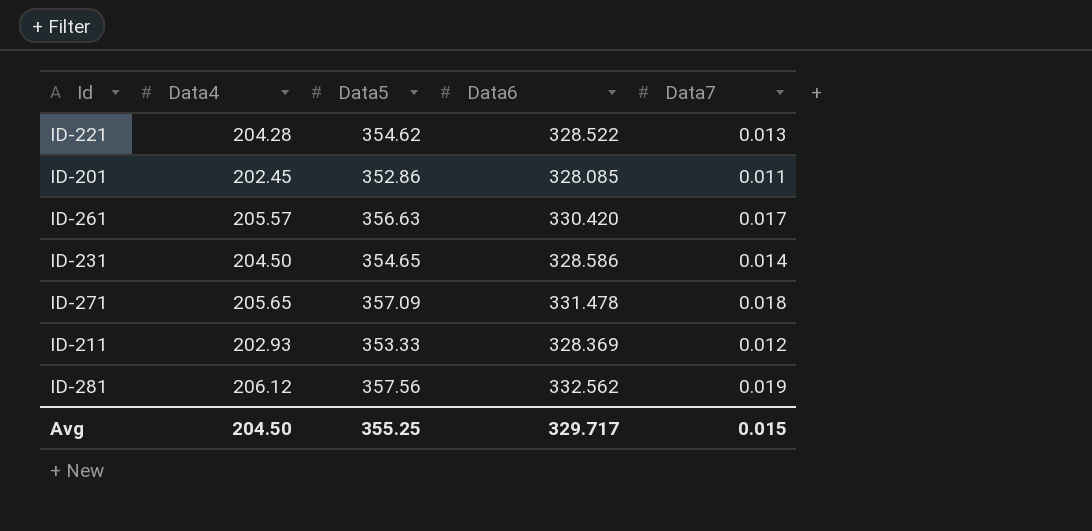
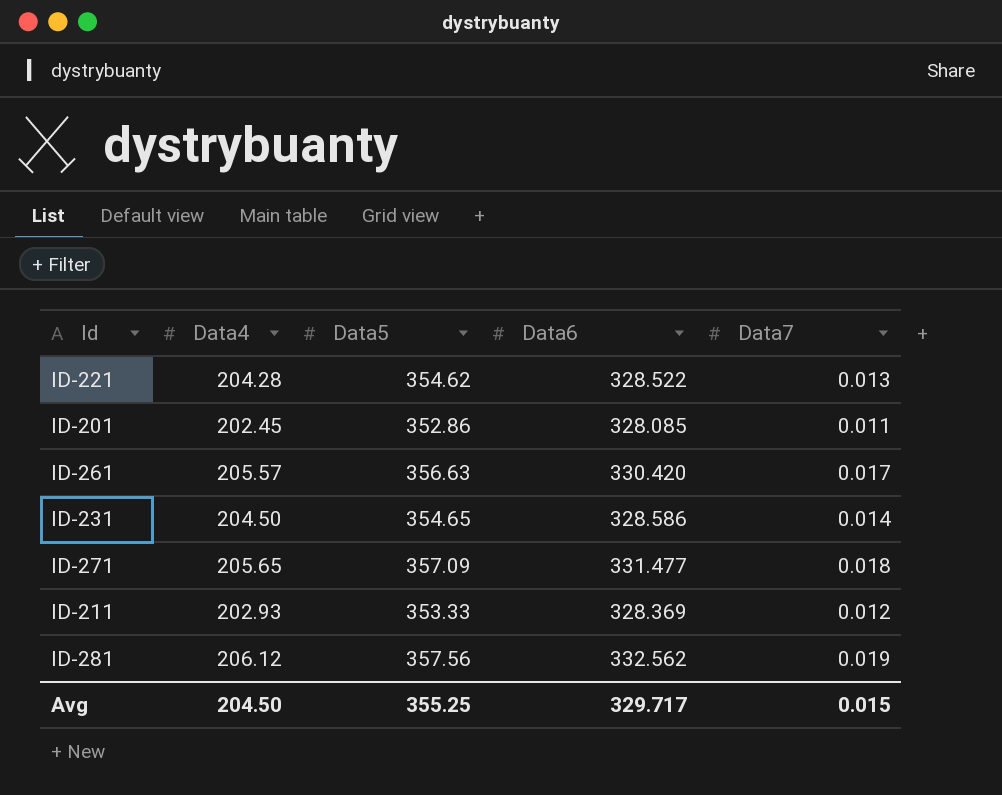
ID-271 | Data6: 331.478 -> 331.477

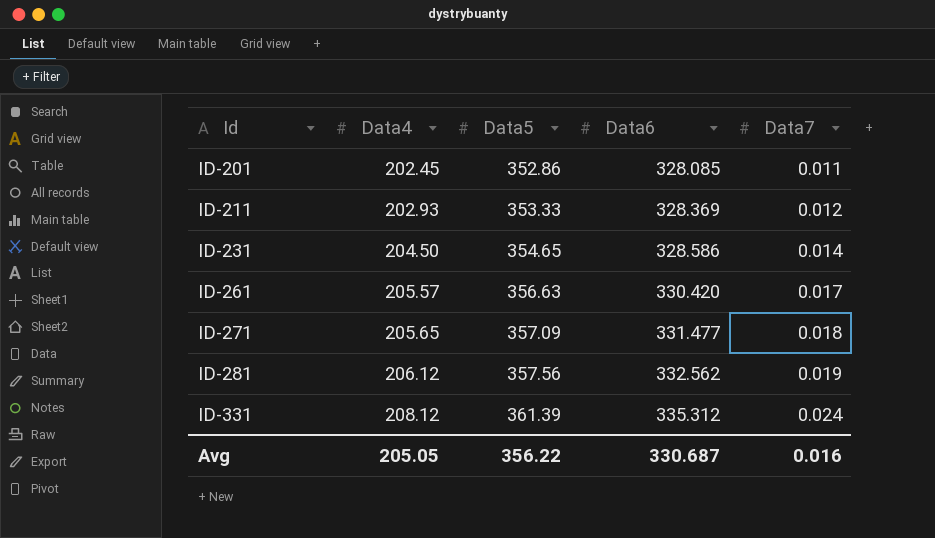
row order: none -> Id ascending
row ID-221: 204.28 | 354.62 | 328.522 | 0.013 -> none
row ID-331: none -> 208.12 | 361.39 | 335.312 | 0.024
Avg | Data4: 204.50 -> 205.05
Avg | Data5: 355.25 -> 356.22
Avg | Data6: 329.717 -> 330.687
Avg | Data7: 0.015 -> 0.016

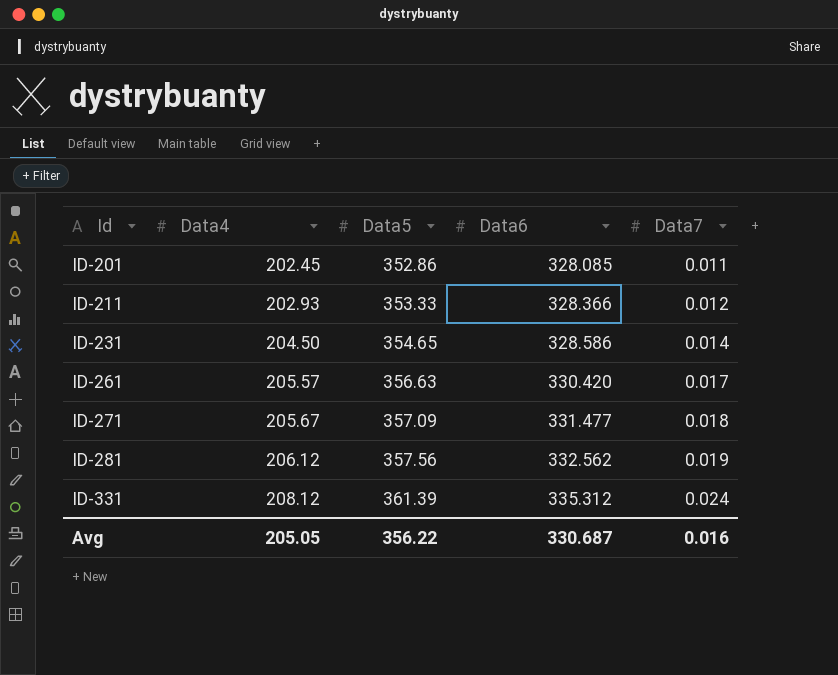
ID-211 | Data6: 328.369 -> 328.366
ID-271 | Data4: 205.65 -> 205.67

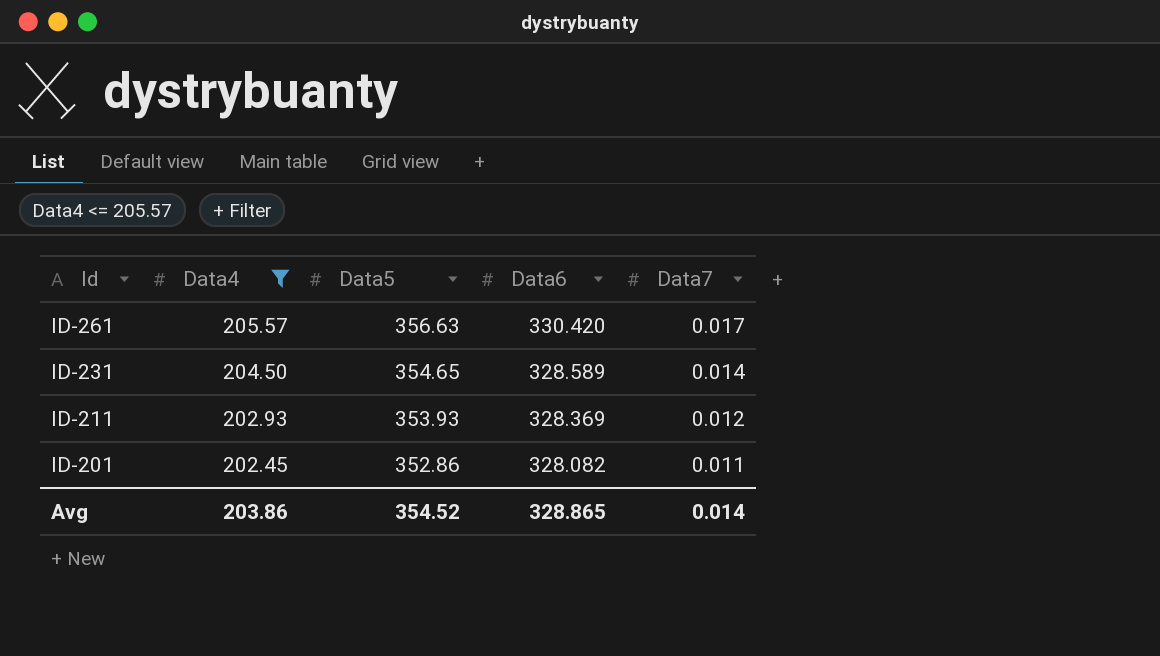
filter: none -> Data4 <= 205.57
row order: Id ascending -> Id descending
ID-231 | Data6: 328.586 -> 328.589
ID-211 | Data5: 353.33 -> 353.93
ID-211 | Data6: 328.366 -> 328.369
ID-201 | Data6: 328.085 -> 328.082
Avg | Data4: 205.05 -> 203.86
Avg | Data5: 356.22 -> 354.52
Avg | Data6: 330.687 -> 328.865
Avg | Data7: 0.016 -> 0.014

